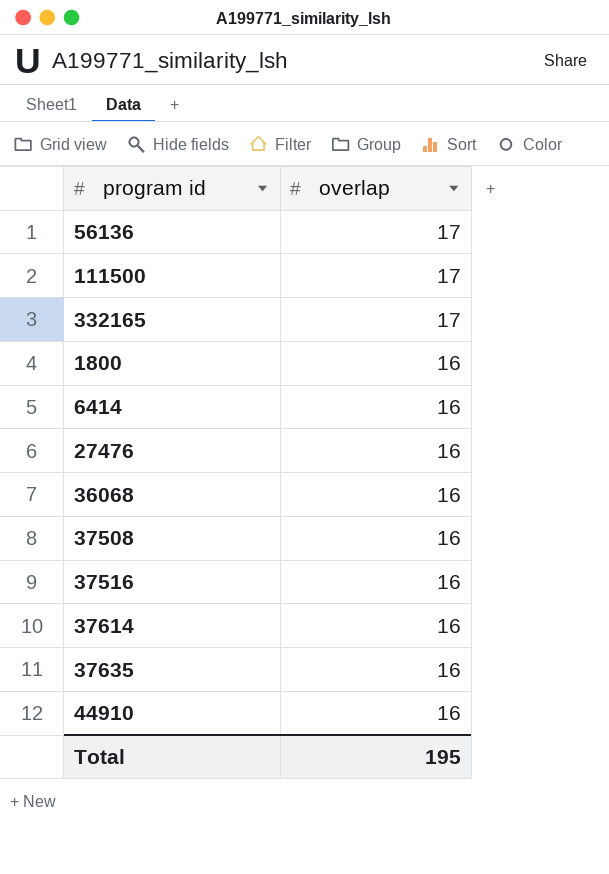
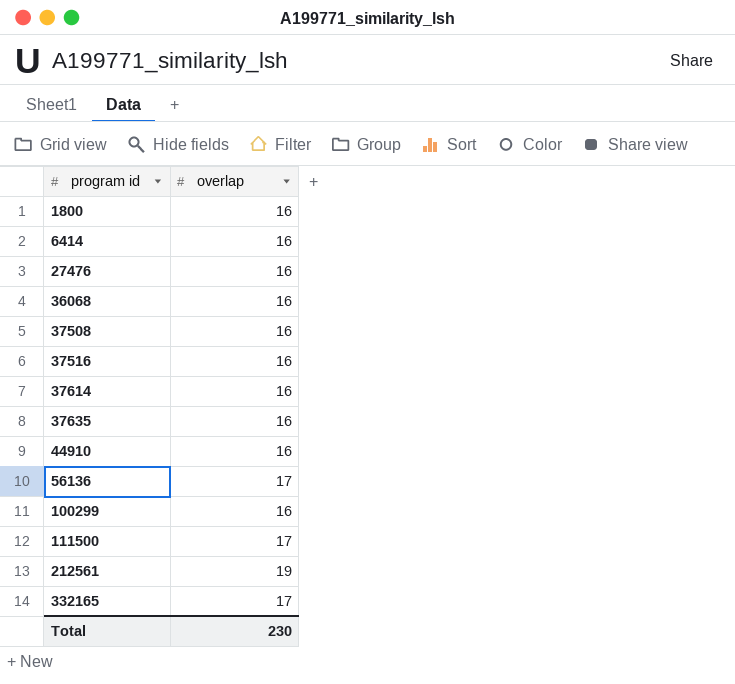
row order: overlap descending -> program id ascending
row 100299: none -> 16
row 212561: none -> 19
Total | overlap: 195 -> 230

